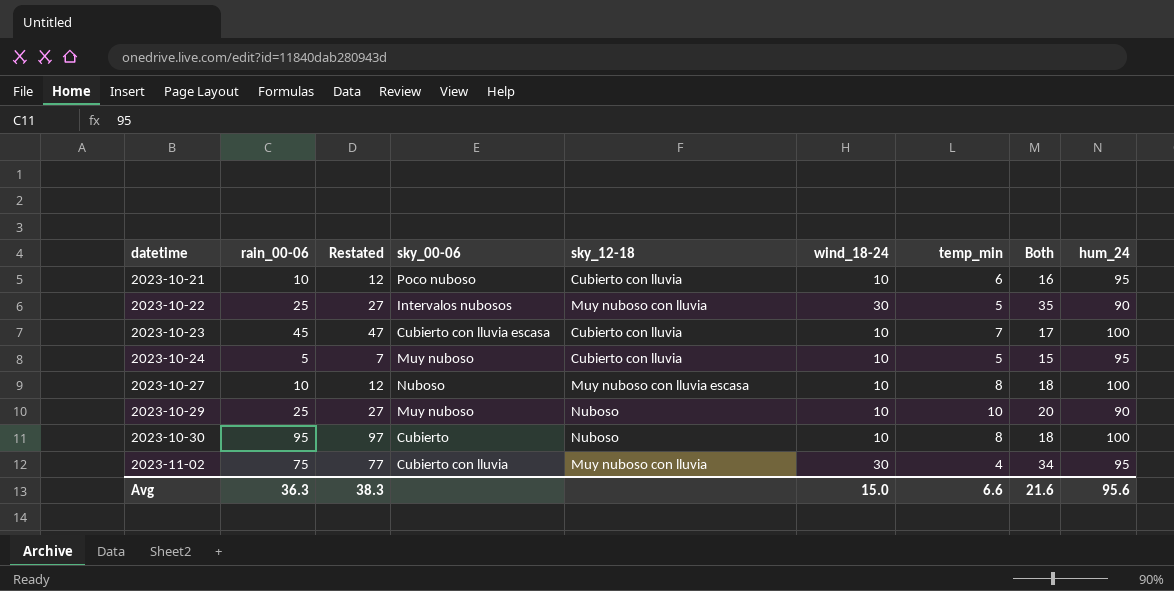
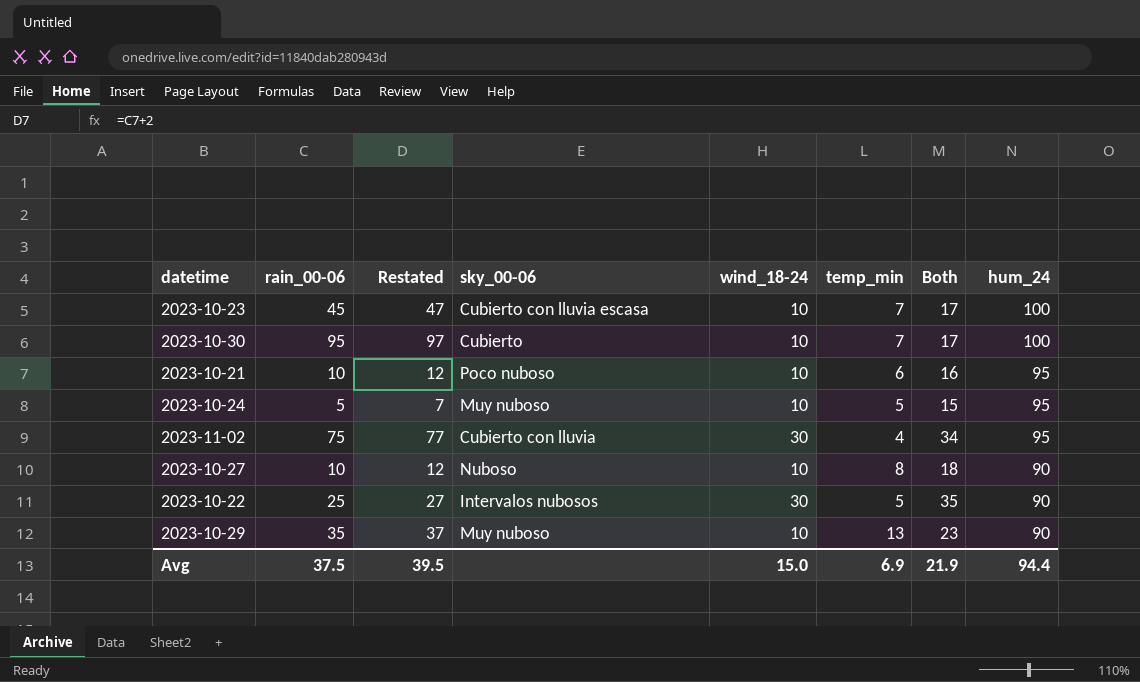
row order: datetime ascending -> hum_24 descending
column sky_12-18 | position: 5 -> none
2023-10-30 | temp_min: 8 -> 7
2023-10-30 | Both: 18 -> 17
2023-10-27 | hum_24: 100 -> 90
2023-10-29 | rain_00-06: 25 -> 35
2023-10-29 | Restated: 27 -> 37
2023-10-29 | temp_min: 10 -> 13
2023-10-29 | Both: 20 -> 23
Avg | rain_00-06: 36.3 -> 37.5
Avg | Restated: 38.3 -> 39.5
Avg | temp_min: 6.6 -> 6.9
Avg | Both: 21.6 -> 21.9
Avg | hum_24: 95.6 -> 94.4

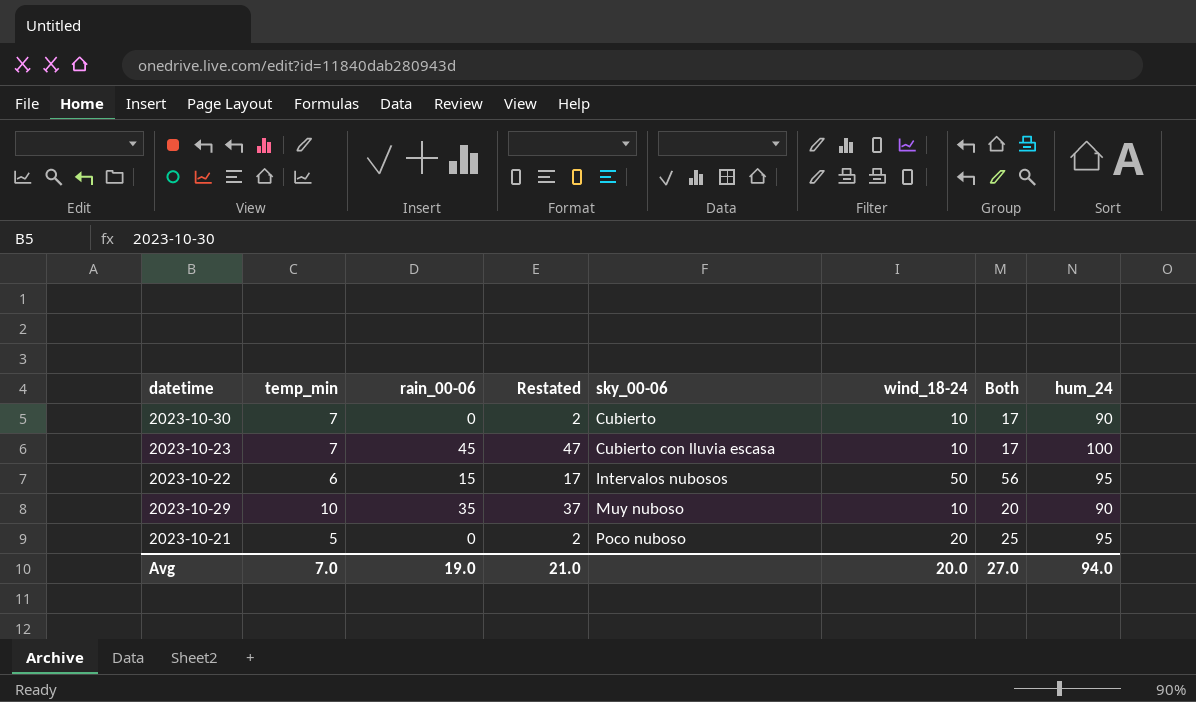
row order: hum_24 descending -> sky_00-06 ascending
column temp_min | position: 6 -> 2
row 2023-10-24: 5 | 7 | Muy nuboso | 10 | 5 | 15 | 95 -> none
row 2023-11-02: 75 | 77 | Cubierto con lluvia | 30 | 4 | 34 | 95 -> none
row 2023-10-27: 10 | 12 | Nuboso | 10 | 8 | 18 | 90 -> none
2023-10-30 | rain_00-06: 95 -> 0
2023-10-30 | Restated: 97 -> 2
2023-10-30 | hum_24: 100 -> 90
2023-10-22 | temp_min: 5 -> 6
2023-10-22 | rain_00-06: 25 -> 15
2023-10-22 | Restated: 27 -> 17
2023-10-22 | wind_18-24: 30 -> 50
2023-10-22 | Both: 35 -> 56
2023-10-22 | hum_24: 90 -> 95
2023-10-29 | temp_min: 13 -> 10
2023-10-29 | Both: 23 -> 20
2023-10-21 | temp_min: 6 -> 5
2023-10-21 | rain_00-06: 10 -> 0
2023-10-21 | Restated: 12 -> 2
2023-10-21 | wind_18-24: 10 -> 20
2023-10-21 | Both: 16 -> 25
Avg | temp_min: 6.9 -> 7.0
Avg | rain_00-06: 37.5 -> 19.0
Avg | Restated: 39.5 -> 21.0
Avg | wind_18-24: 15.0 -> 20.0
Avg | Both: 21.9 -> 27.0
Avg | hum_24: 94.4 -> 94.0

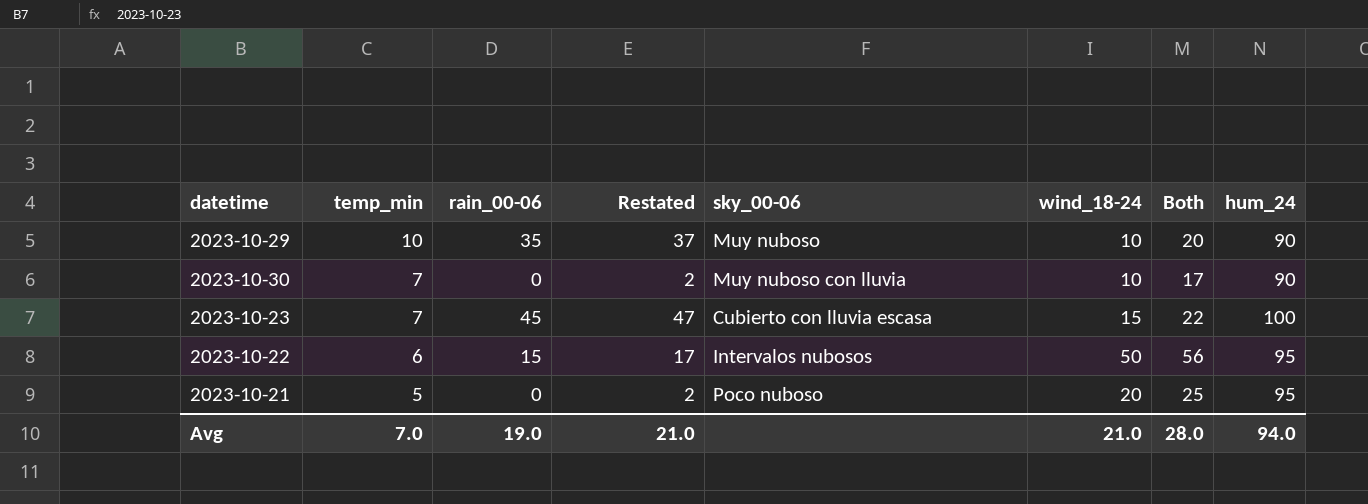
row order: sky_00-06 ascending -> temp_min descending
2023-10-30 | sky_00-06: Cubierto -> Muy nuboso con lluvia
2023-10-23 | wind_18-24: 10 -> 15
2023-10-23 | Both: 17 -> 22
Avg | wind_18-24: 20.0 -> 21.0
Avg | Both: 27.0 -> 28.0

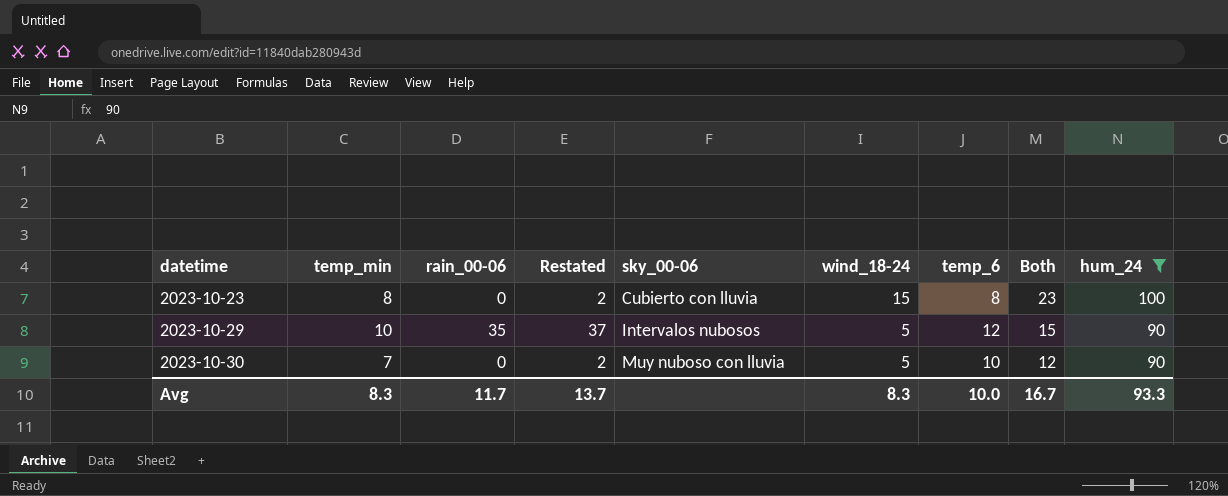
filter: none -> hum_24 != 95
row order: temp_min descending -> datetime ascending
column temp_6 | position: none -> 7
2023-10-23 | temp_min: 7 -> 8
2023-10-23 | rain_00-06: 45 -> 0
2023-10-23 | Restated: 47 -> 2
2023-10-23 | sky_00-06: Cubierto con lluvia escasa -> Cubierto con lluvia
2023-10-23 | Both: 22 -> 23
2023-10-29 | sky_00-06: Muy nuboso -> Intervalos nubosos
2023-10-29 | wind_18-24: 10 -> 5
2023-10-29 | Both: 20 -> 15
2023-10-30 | wind_18-24: 10 -> 5
2023-10-30 | Both: 17 -> 12
Avg | temp_min: 7.0 -> 8.3
Avg | rain_00-06: 19.0 -> 11.7
Avg | Restated: 21.0 -> 13.7
Avg | wind_18-24: 21.0 -> 8.3
Avg | Both: 28.0 -> 16.7
Avg | hum_24: 94.0 -> 93.3

